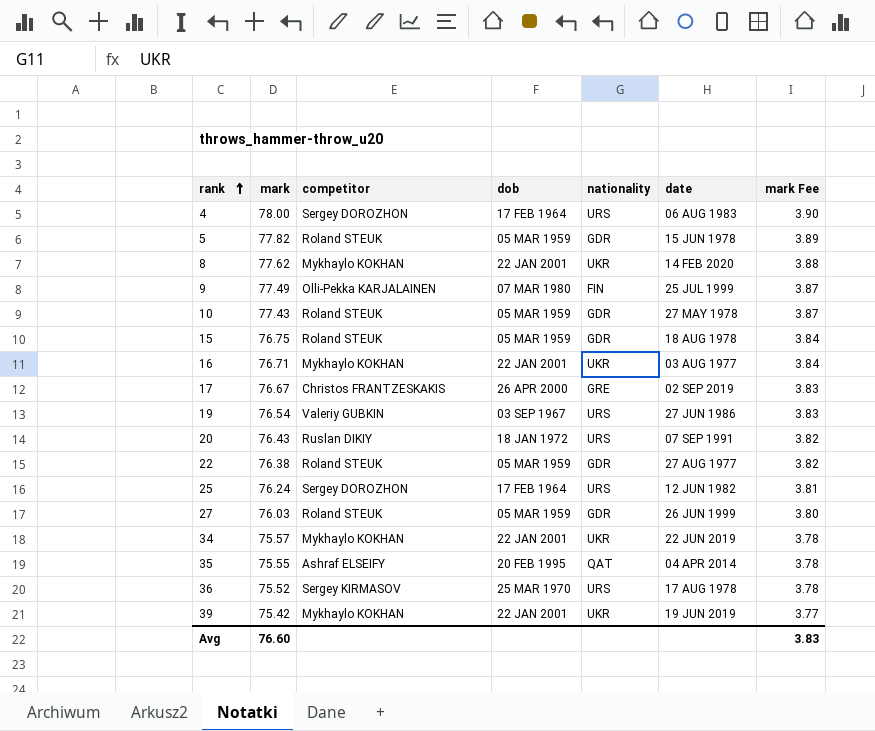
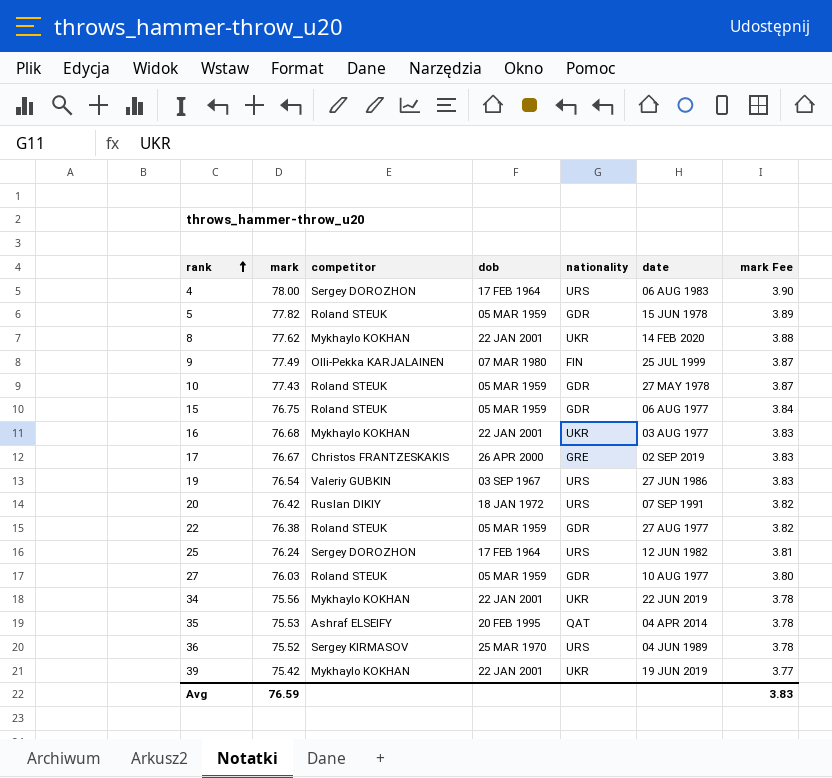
15 | date: 18 AUG 1978 -> 06 AUG 1977
16 | mark: 76.71 -> 76.68
16 | mark Fee: 3.84 -> 3.83
20 | mark: 76.43 -> 76.42
27 | date: 26 JUN 1999 -> 10 AUG 1977
34 | mark: 75.57 -> 75.56
35 | mark: 75.55 -> 75.53
36 | date: 17 AUG 1978 -> 04 JUN 1989
Avg | mark: 76.60 -> 76.59

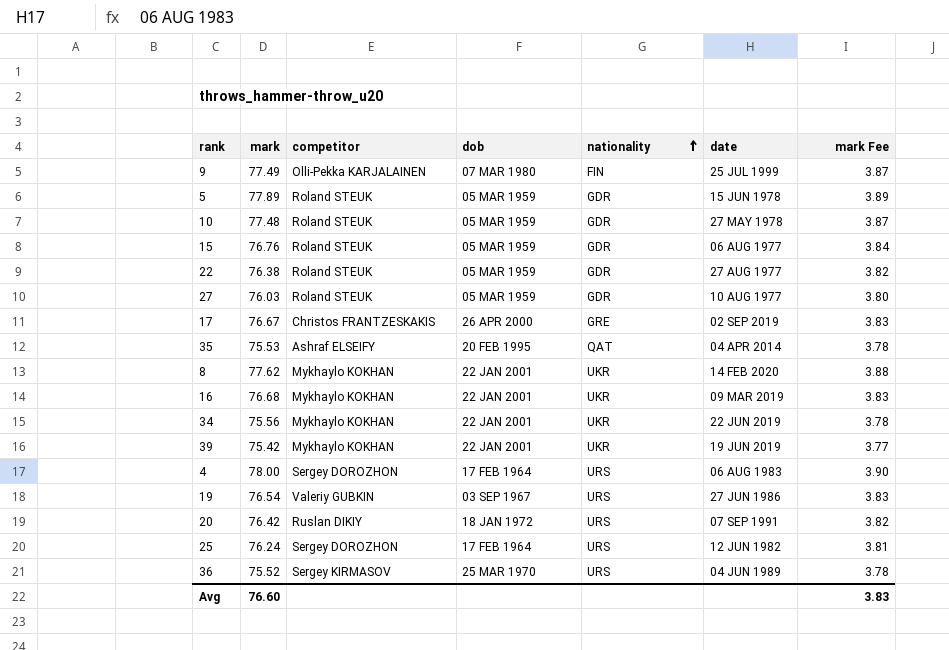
row order: rank ascending -> nationality ascending
5 | mark: 77.82 -> 77.89
10 | mark: 77.43 -> 77.48
15 | mark: 76.75 -> 76.76
16 | date: 03 AUG 1977 -> 09 MAR 2019
Avg | mark: 76.59 -> 76.60

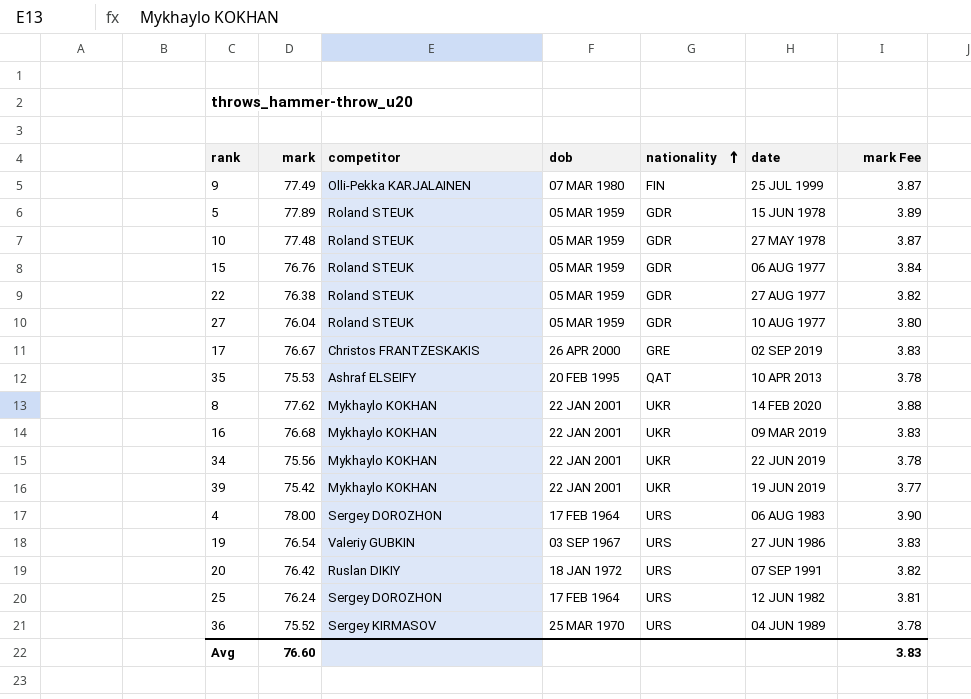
27 | mark: 76.03 -> 76.04
35 | date: 04 APR 2014 -> 10 APR 2013

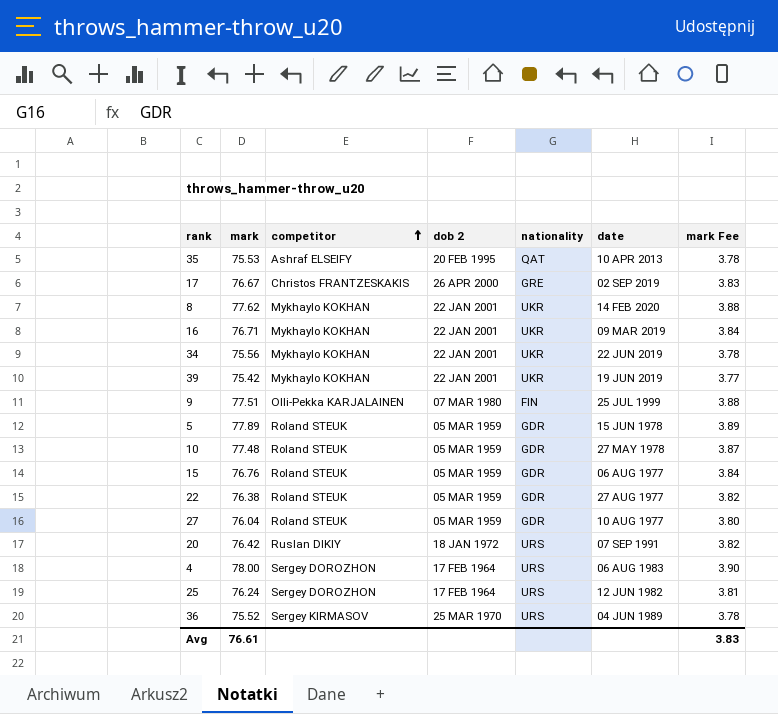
row order: nationality ascending -> competitor ascending
column name: dob -> dob 2
row 19: 76.54 | Valeriy GUBKIN | 03 SEP 1967 | URS | 27 JUN 1986 | 3.83 -> none
16 | mark: 76.68 -> 76.71
16 | mark Fee: 3.83 -> 3.84
9 | mark: 77.49 -> 77.51
9 | mark Fee: 3.87 -> 3.88
Avg | mark: 76.60 -> 76.61

